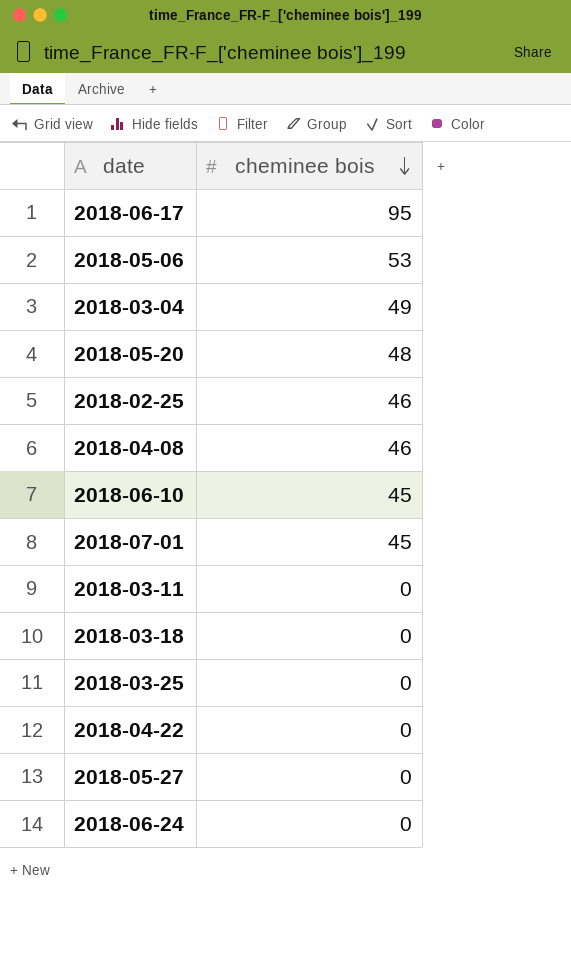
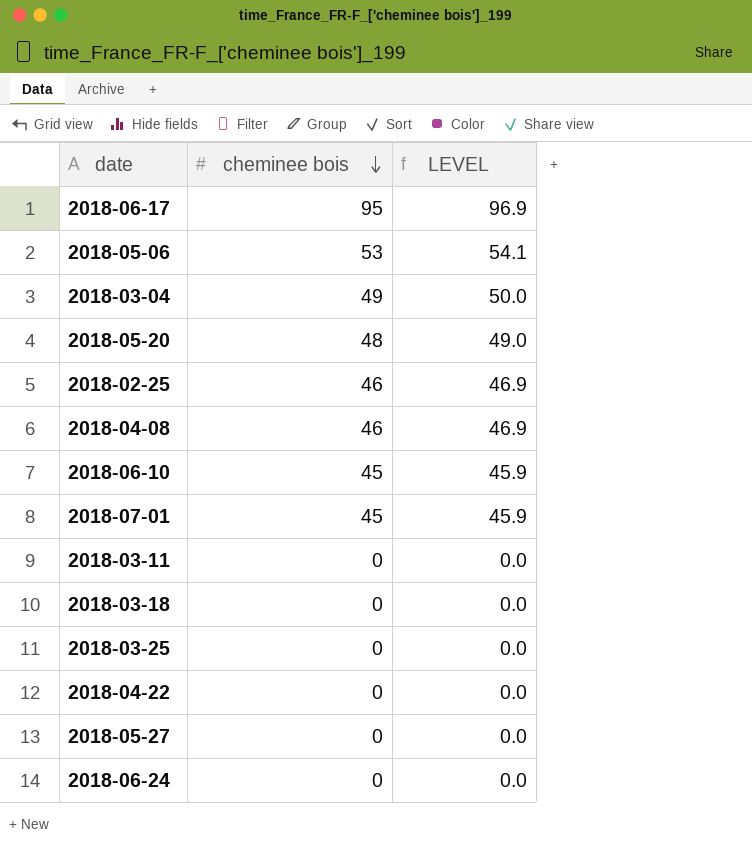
column LEVEL | formula: none -> [cheminee bois] * 1.02

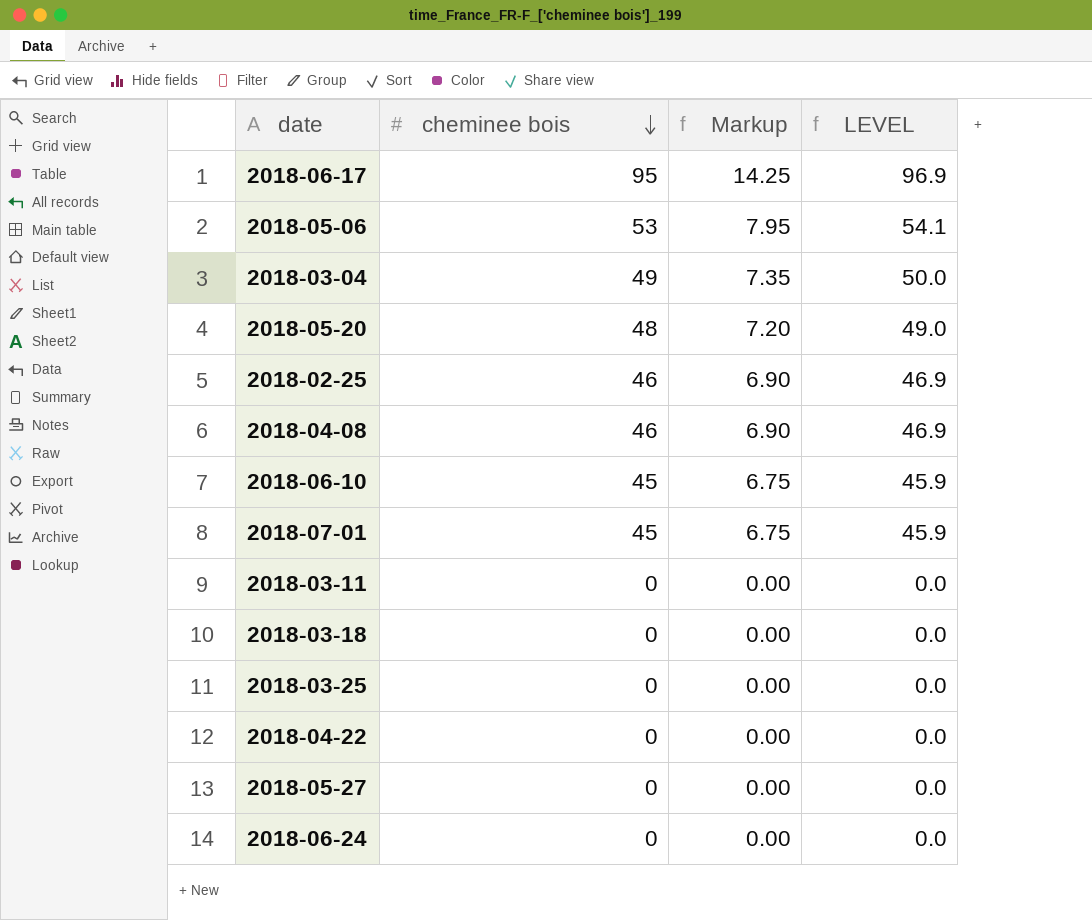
column Markup | formula: none -> [cheminee bois] * 0.15

